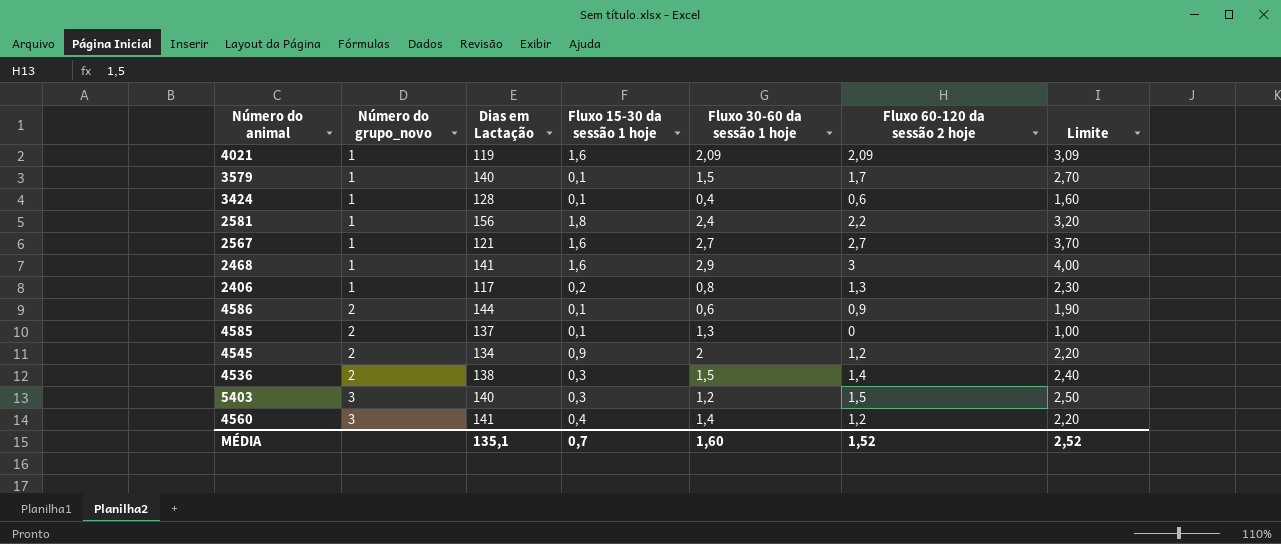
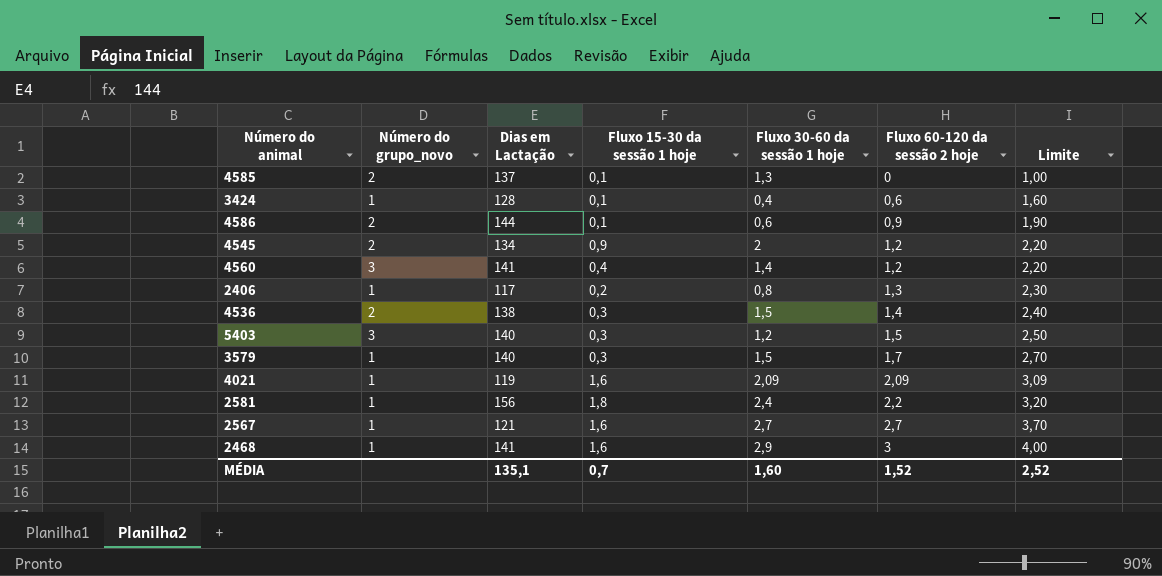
row order: Número do grupo_novo ascending -> Fluxo 60-120 da sessão 2 hoje ascending
3579 | Fluxo 15-30 da sessão 1 hoje: 0,1 -> 0,3

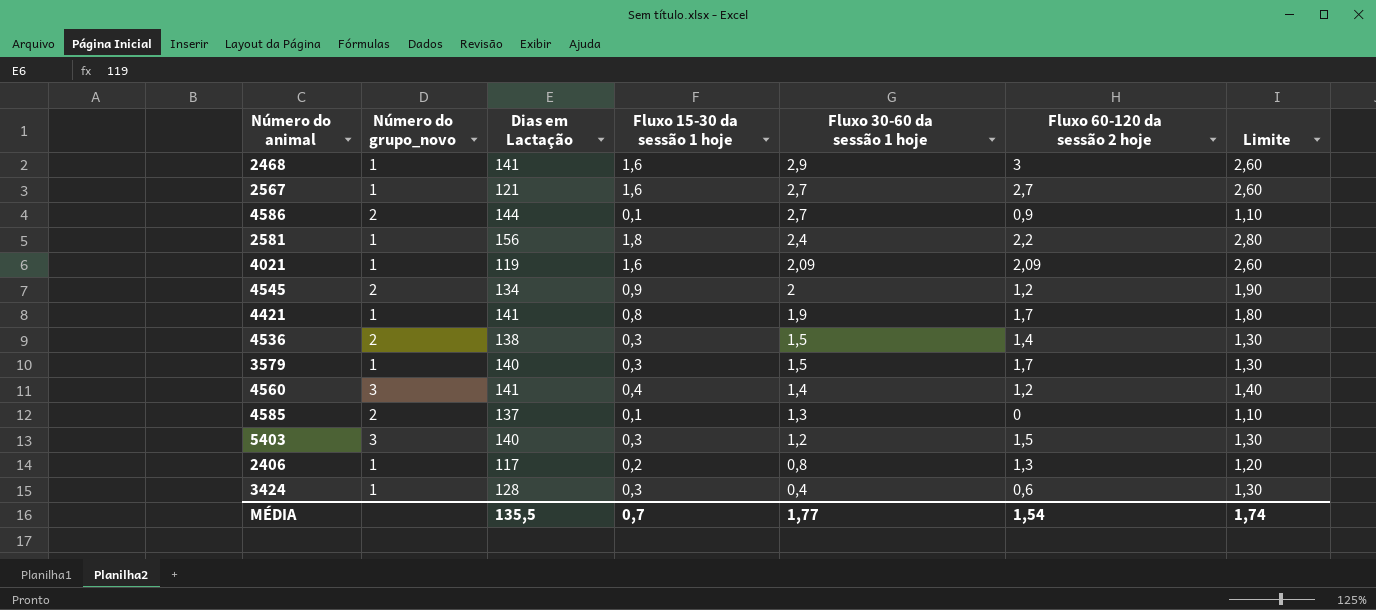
row order: Fluxo 60-120 da sessão 2 hoje ascending -> Fluxo 30-60 da sessão 1 hoje descending
column Limite | formula: [Fluxo 60-120 da sessão 2 hoje] + 1 -> [Fluxo 15-30 da sessão 1 hoje] + 1
4586 | Fluxo 30-60 da sessão 1 hoje: 0,6 -> 2,7
row 4421: none -> 1 | 141 | 0,8 | 1,9 | 1,7 | 1,80
3424 | Fluxo 15-30 da sessão 1 hoje: 0,1 -> 0,3
MÉDIA | Dias em Lactação: 135,1 -> 135,5
MÉDIA | Fluxo 30-60 da sessão 1 hoje: 1,60 -> 1,77
MÉDIA | Fluxo 60-120 da sessão 2 hoje: 1,52 -> 1,54
MÉDIA | Limite: 2,52 -> 1,74

